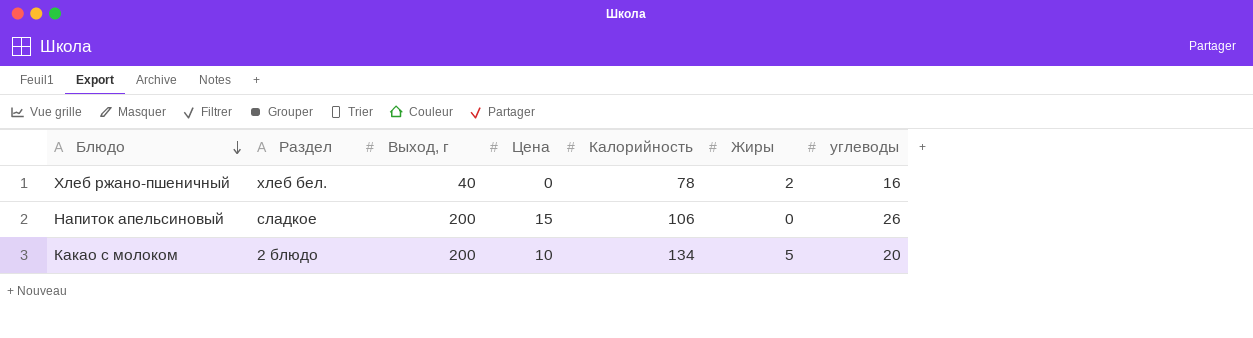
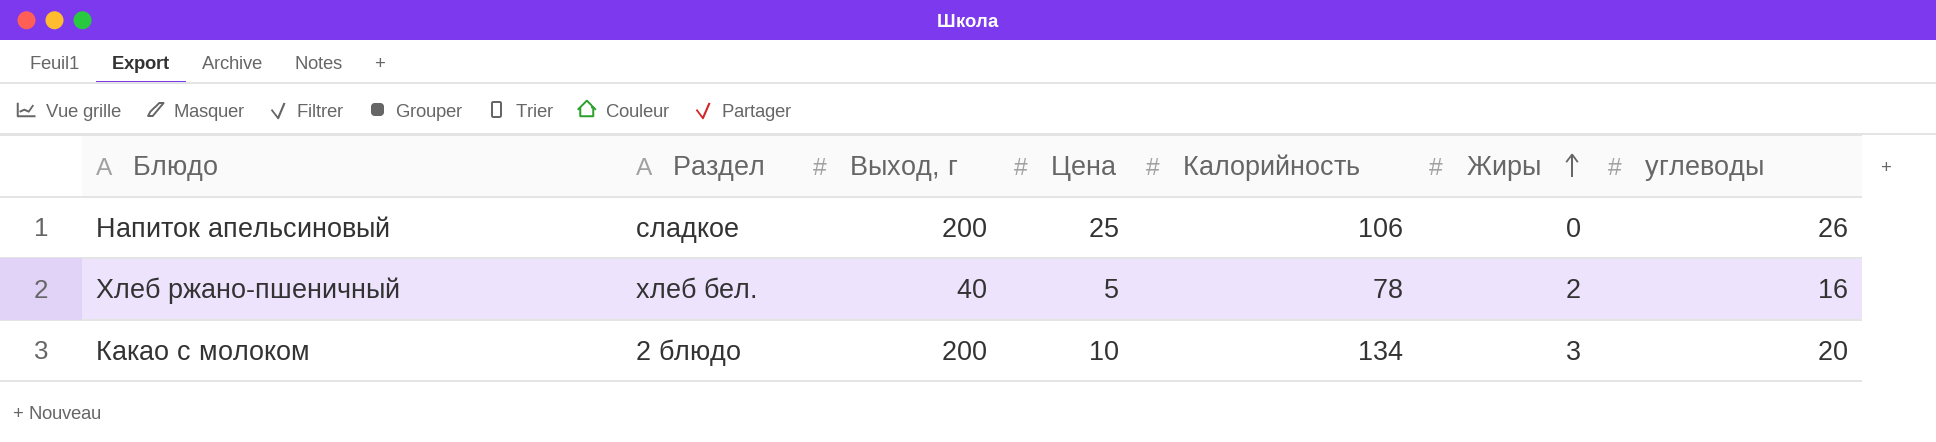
row order: Блюдо descending -> Жиры ascending
Напиток апельсиновый | Цена: 15 -> 25
Хлеб ржано-пшеничный | Цена: 0 -> 5
Какао с молоком | Жиры: 5 -> 3

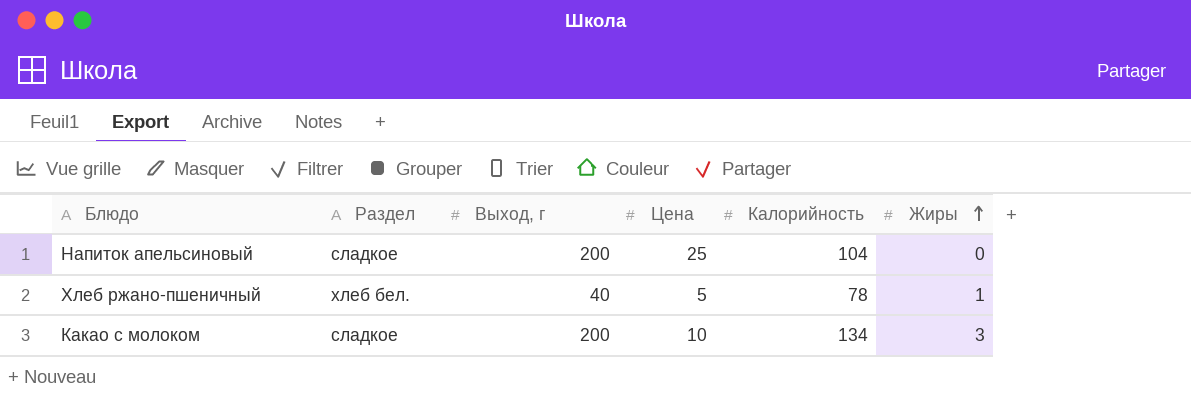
column углеводы | position: 7 -> none
Напиток апельсиновый | Калорийность: 106 -> 104
Хлеб ржано-пшеничный | Жиры: 2 -> 1
Какао с молоком | Раздел: 2 блюдо -> сладкое

